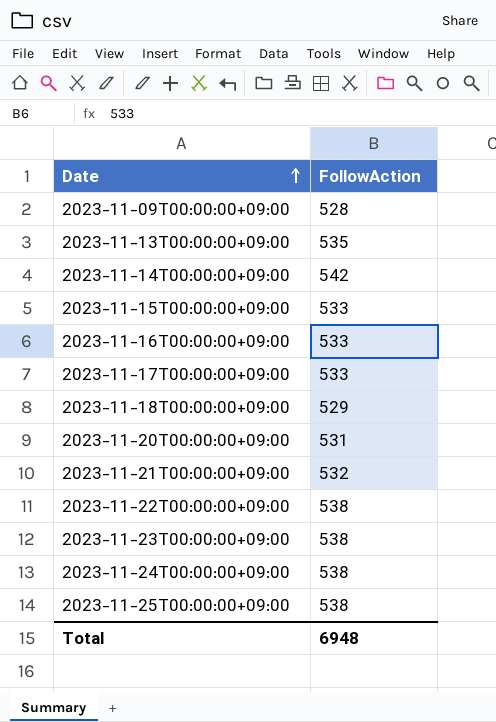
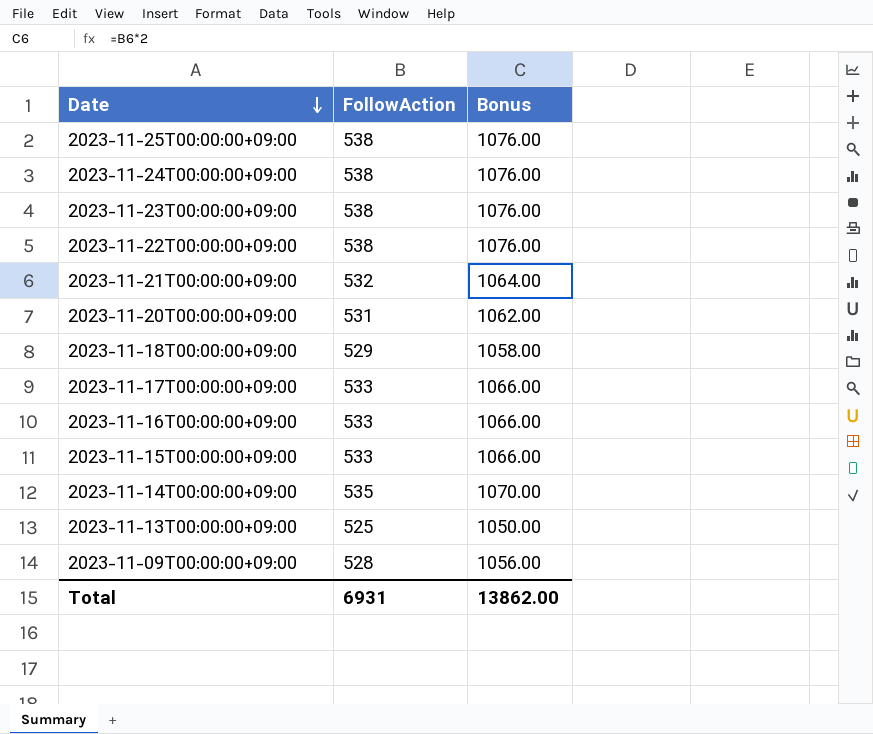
row order: Date ascending -> Date descending
column Bonus | formula: none -> [FollowAction] * 2
2023-11-14T00:00:00+09:00 | FollowAction: 542 -> 535
2023-11-13T00:00:00+09:00 | FollowAction: 535 -> 525
Total | FollowAction: 6948 -> 6931

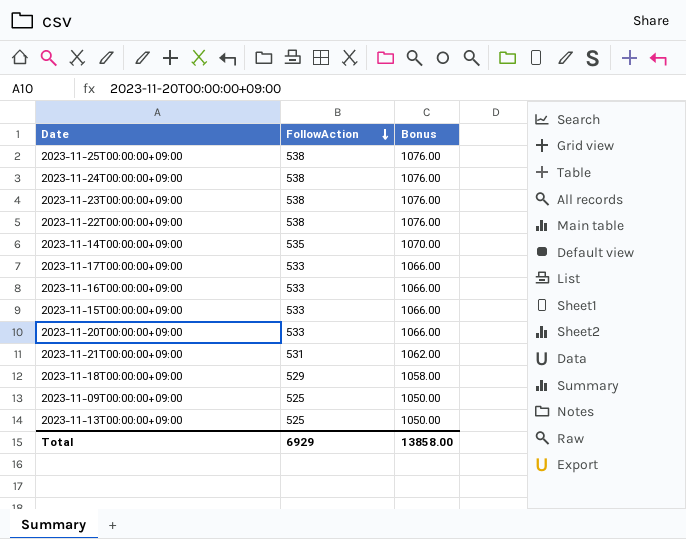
row order: Date descending -> FollowAction descending
2023-11-20T00:00:00+09:00 | FollowAction: 531 -> 533
2023-11-20T00:00:00+09:00 | Bonus: 1062.00 -> 1066.00
2023-11-21T00:00:00+09:00 | FollowAction: 532 -> 531
2023-11-21T00:00:00+09:00 | Bonus: 1064.00 -> 1062.00
2023-11-09T00:00:00+09:00 | FollowAction: 528 -> 525
2023-11-09T00:00:00+09:00 | Bonus: 1056.00 -> 1050.00
Total | FollowAction: 6931 -> 6929
Total | Bonus: 13862.00 -> 13858.00

